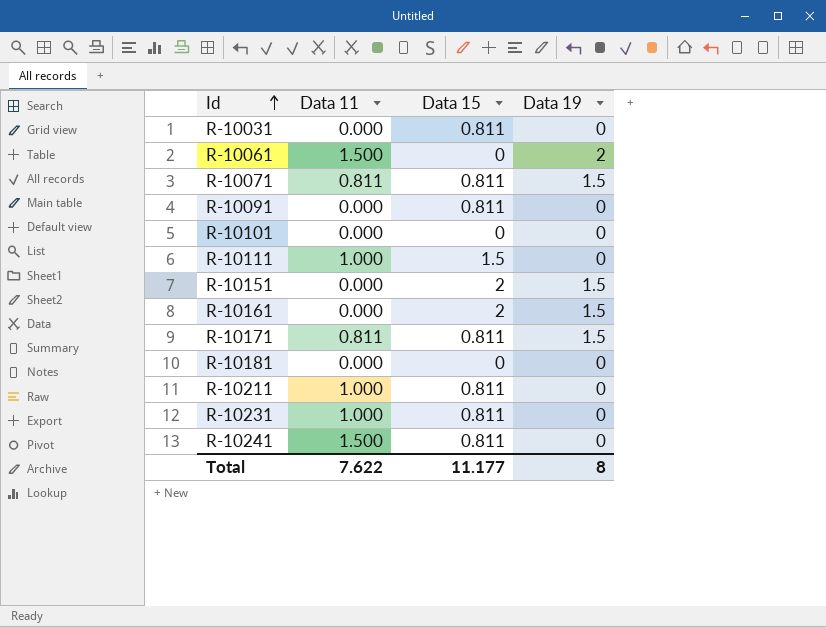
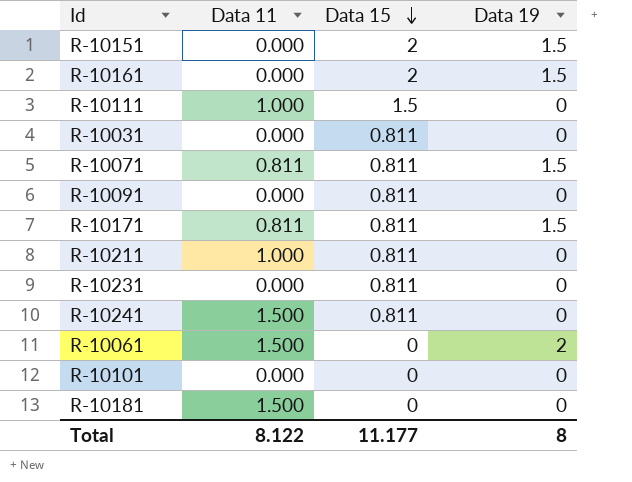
row order: Id ascending -> Data 15 descending
R-10231 | Data 11: 1.000 -> 0.000
R-10181 | Data 11: 0.000 -> 1.500
Total | Data 11: 7.622 -> 8.122

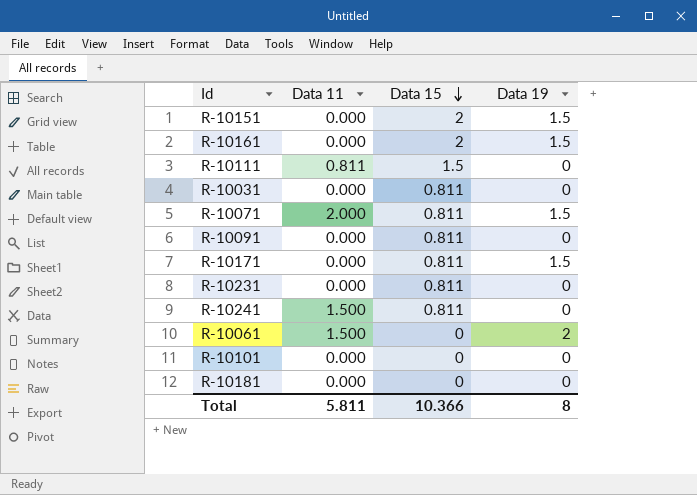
row R-10211: 1.000 | 0.811 | 0 -> none
R-10111 | Data 11: 1.000 -> 0.811
R-10071 | Data 11: 0.811 -> 2.000
R-10171 | Data 11: 0.811 -> 0.000
R-10181 | Data 11: 1.500 -> 0.000
Total | Data 11: 8.122 -> 5.811
Total | Data 15: 11.177 -> 10.366

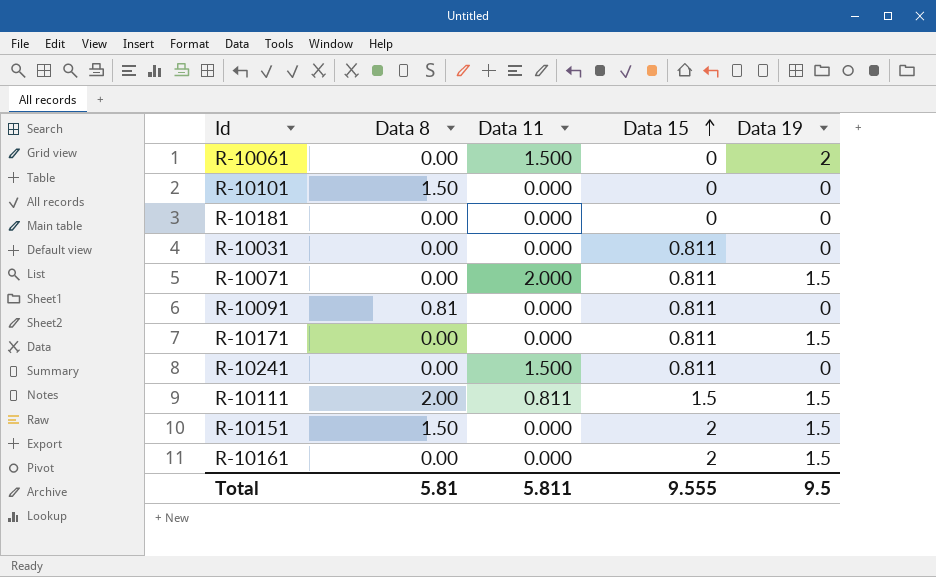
row order: Data 15 descending -> Data 15 ascending
column Data 8 | position: none -> 2
row R-10231: 0.000 | 0.811 | 0 -> none
R-10111 | Data 19: 0 -> 1.5
Total | Data 15: 10.366 -> 9.555
Total | Data 19: 8 -> 9.5

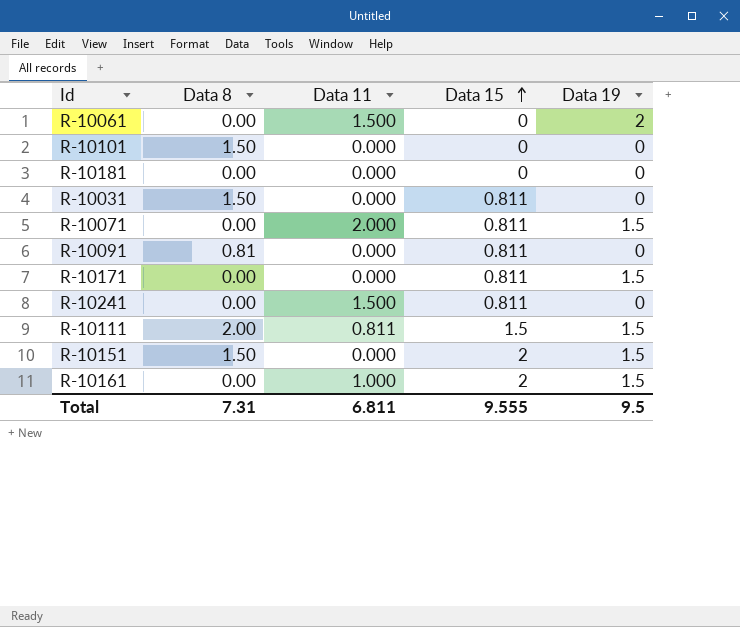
R-10031 | Data 8: 0.00 -> 1.50
R-10161 | Data 11: 0.000 -> 1.000
Total | Data 8: 5.81 -> 7.31
Total | Data 11: 5.811 -> 6.811

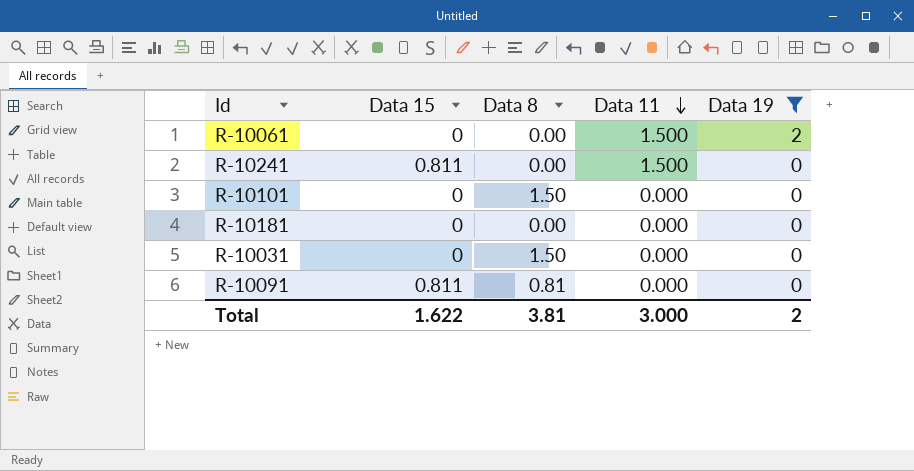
filter: none -> Data 19 != 1.5
row order: Data 15 ascending -> Data 11 descending
column Data 15 | position: 4 -> 2
R-10031 | Data 15: 0.811 -> 0
Total | Data 15: 9.555 -> 1.622
Total | Data 8: 7.31 -> 3.81
Total | Data 11: 6.811 -> 3.000
Total | Data 19: 9.5 -> 2

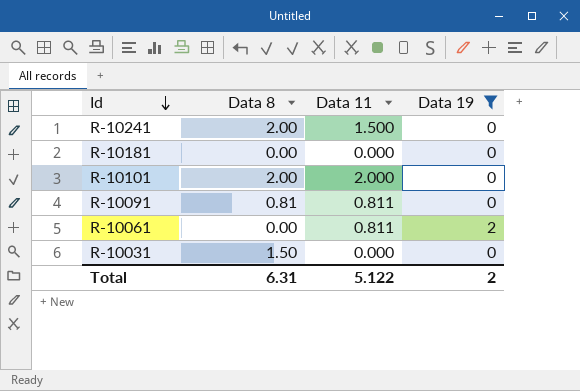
row order: Data 11 descending -> Id descending
column Data 15 | position: 2 -> none
R-10241 | Data 8: 0.00 -> 2.00
R-10101 | Data 8: 1.50 -> 2.00
R-10101 | Data 11: 0.000 -> 2.000
R-10091 | Data 11: 0.000 -> 0.811
R-10061 | Data 11: 1.500 -> 0.811
Total | Data 8: 3.81 -> 6.31
Total | Data 11: 3.000 -> 5.122

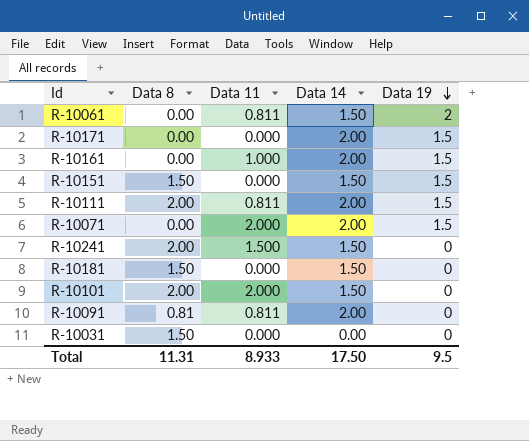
filter: Data 19 != 1.5 -> none
row order: Id descending -> Data 19 descending
column Data 14 | position: none -> 4
R-10181 | Data 8: 0.00 -> 1.50
Total | Data 8: 6.31 -> 11.31
Total | Data 11: 5.122 -> 8.933
Total | Data 19: 2 -> 9.5

